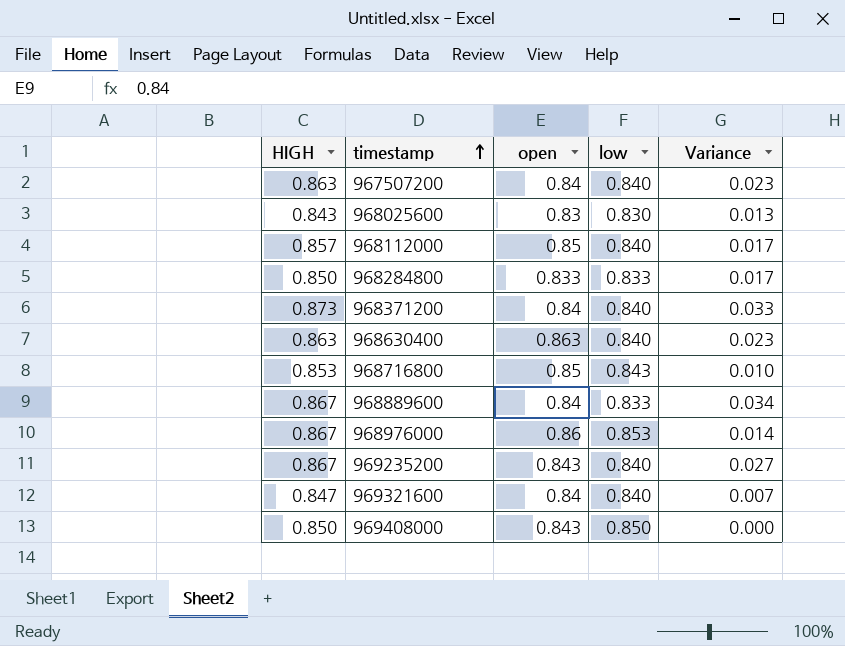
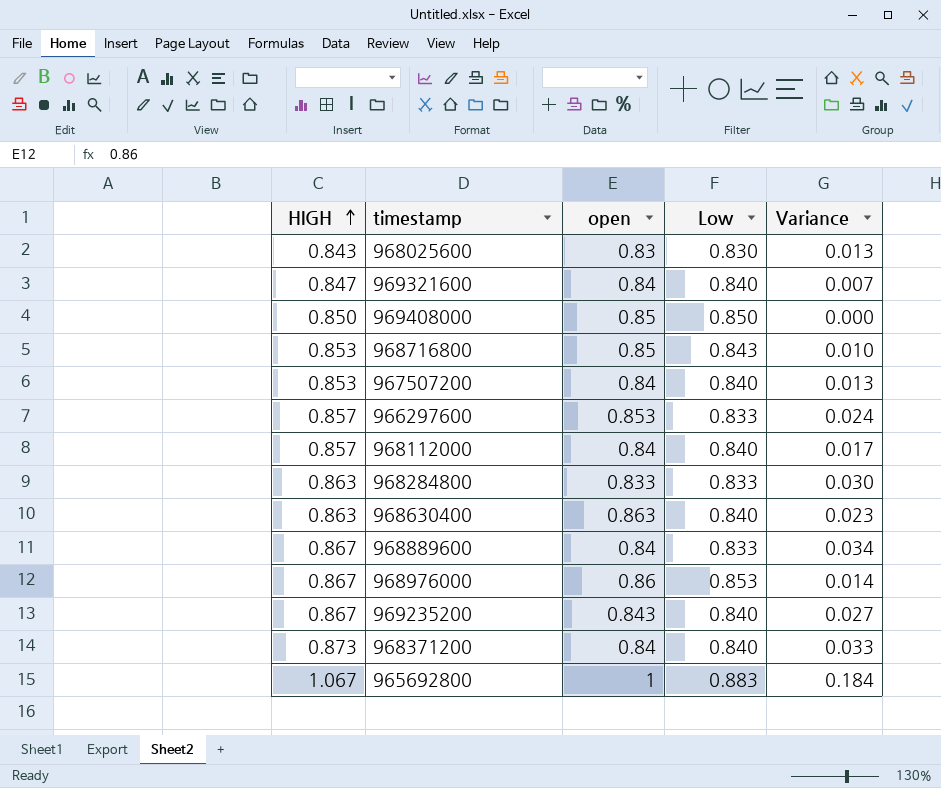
row order: timestamp ascending -> HIGH ascending
column name: low -> Low
969408000 | open: 0.843 -> 0.85
967507200 | HIGH: 0.863 -> 0.853
967507200 | Variance: 0.023 -> 0.013
row 966297600: none -> 0.857 | 0.853 | 0.833 | 0.024
968112000 | open: 0.85 -> 0.84
968284800 | HIGH: 0.850 -> 0.863
968284800 | Variance: 0.017 -> 0.030
row 965692800: none -> 1.067 | 1 | 0.883 | 0.184

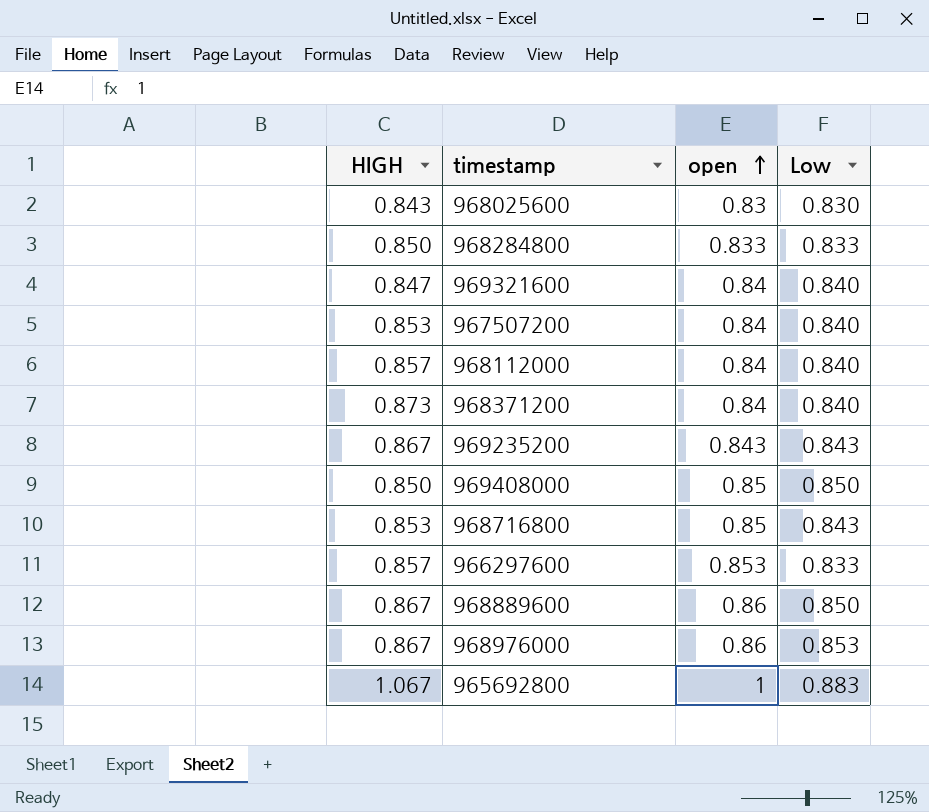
row order: HIGH ascending -> open ascending
column Variance | formula: [HIGH] - [Low] -> none
row 968630400: 0.863 | 0.863 | 0.840 | 0.023 -> none
968284800 | HIGH: 0.863 -> 0.850
969235200 | Low: 0.840 -> 0.843
968889600 | open: 0.84 -> 0.86
968889600 | Low: 0.833 -> 0.850

